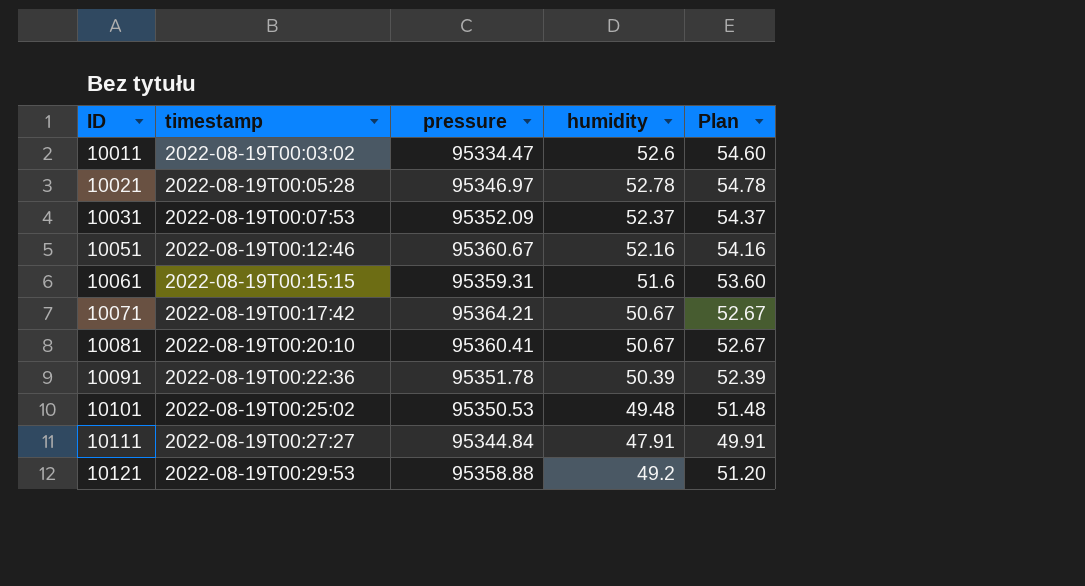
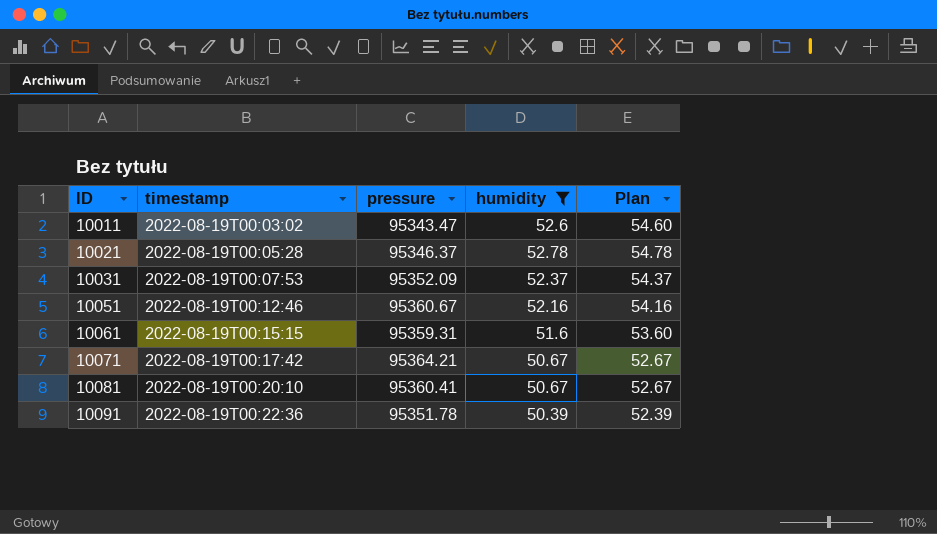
filter: none -> humidity >= 50.39
10011 | pressure: 95334.47 -> 95343.47
10021 | pressure: 95346.97 -> 95346.37

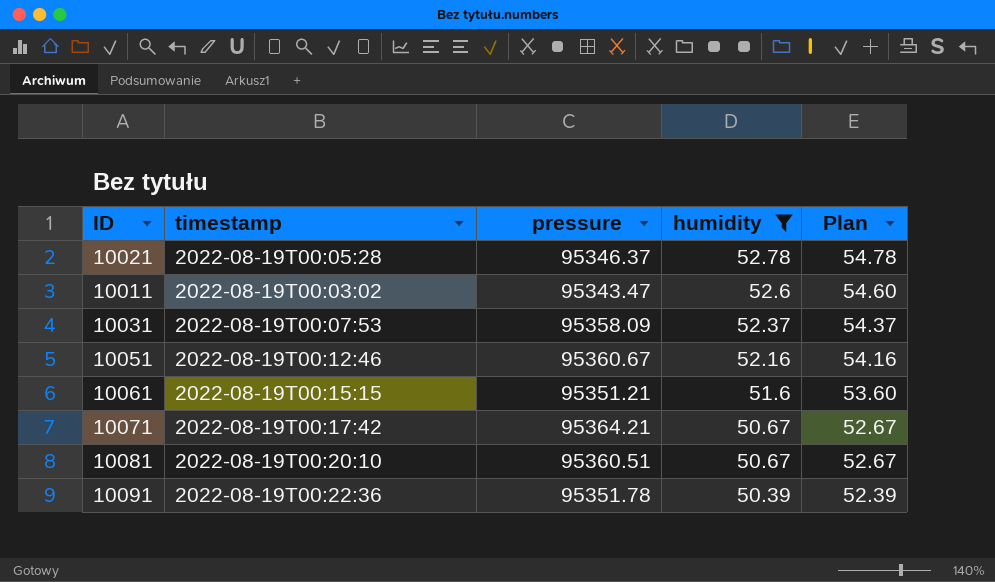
row order: ID ascending -> humidity descending
10031 | pressure: 95352.09 -> 95358.09
10061 | pressure: 95359.31 -> 95351.21
10081 | pressure: 95360.41 -> 95360.51

